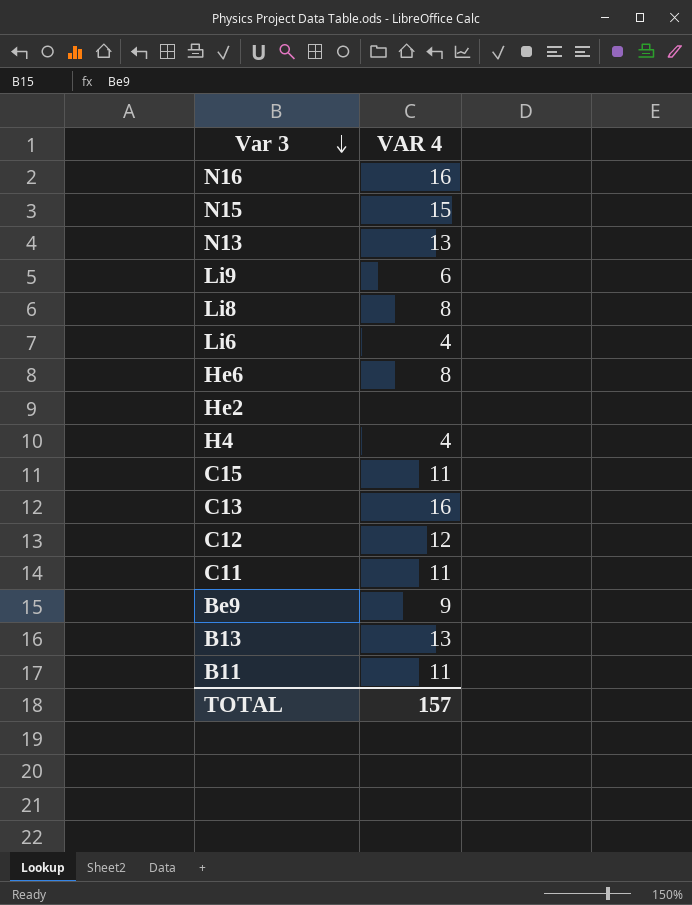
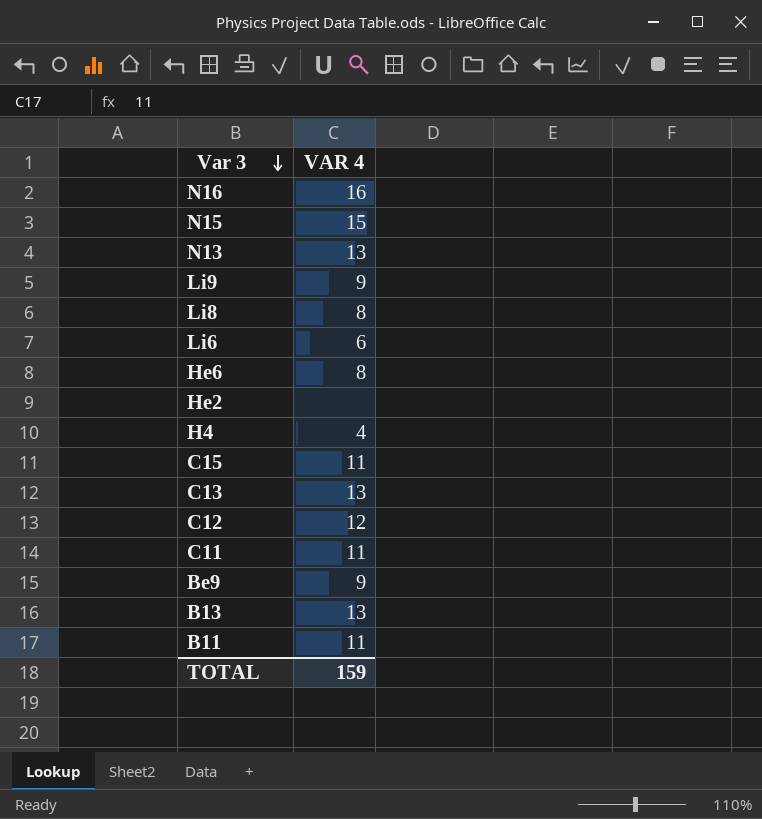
Li9 | VAR 4: 6 -> 9
Li6 | VAR 4: 4 -> 6
C13 | VAR 4: 16 -> 13
TOTAL | VAR 4: 157 -> 159

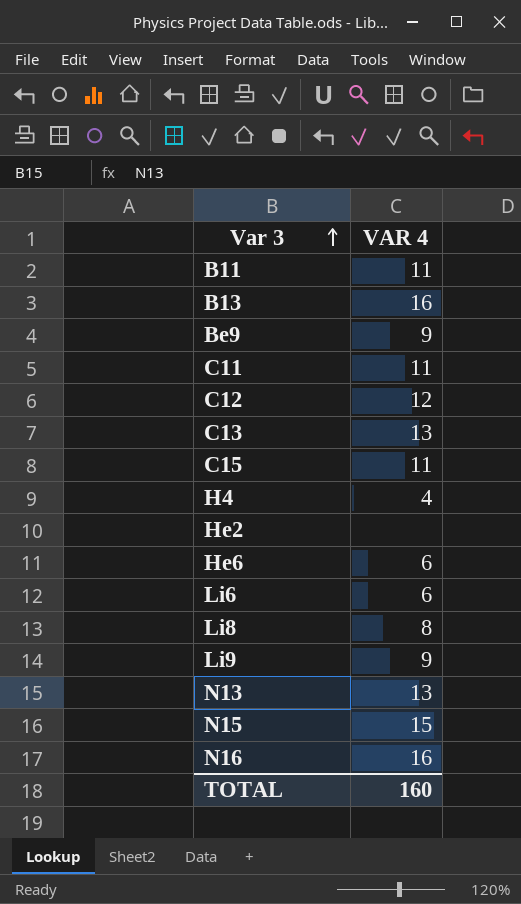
row order: Var 3 descending -> Var 3 ascending
B13 | VAR 4: 13 -> 16
He6 | VAR 4: 8 -> 6
TOTAL | VAR 4: 159 -> 160

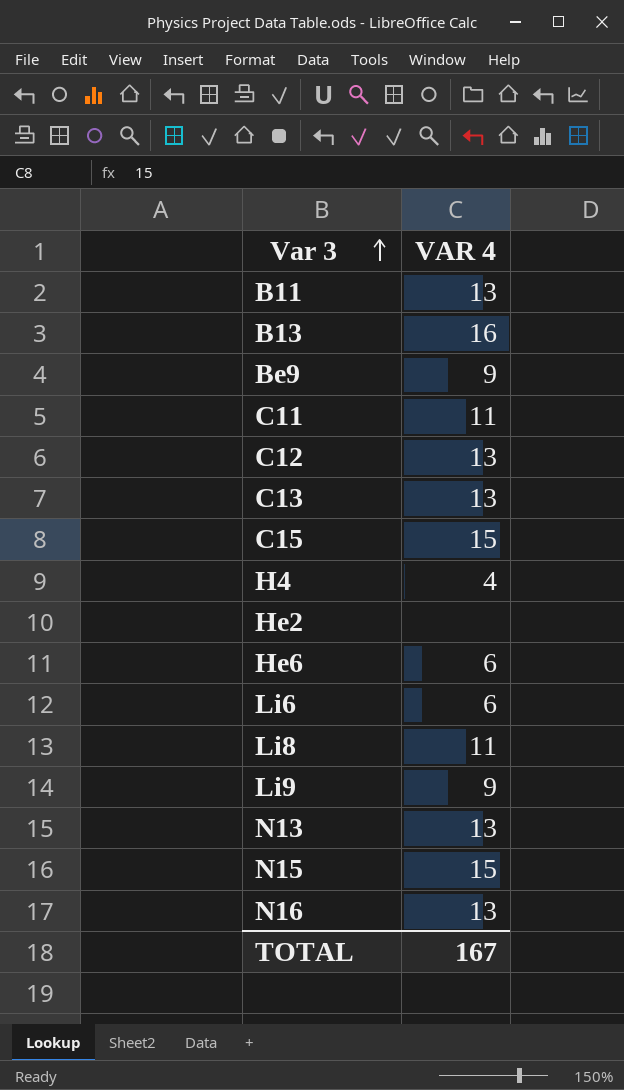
B11 | VAR 4: 11 -> 13
C12 | VAR 4: 12 -> 13
C15 | VAR 4: 11 -> 15
Li8 | VAR 4: 8 -> 11
N16 | VAR 4: 16 -> 13
TOTAL | VAR 4: 160 -> 167

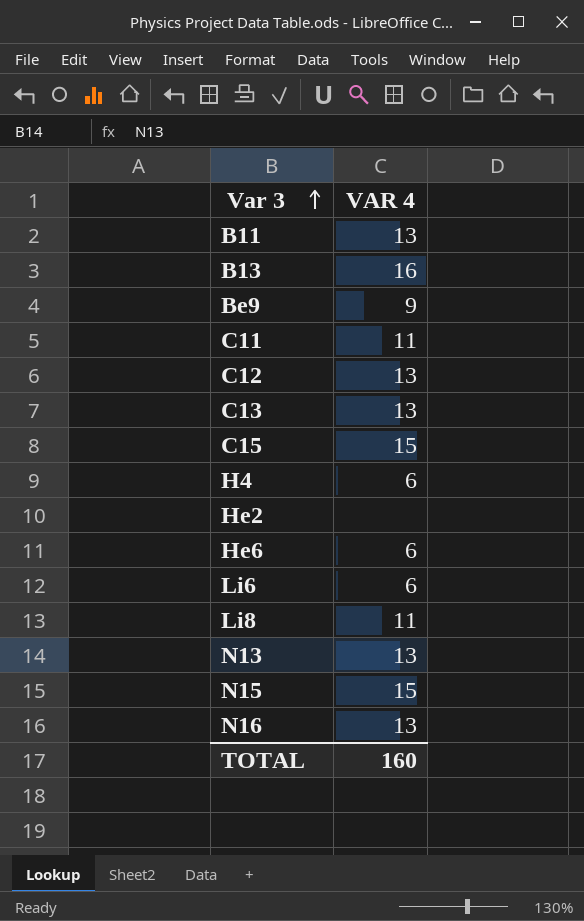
row Li9: 9 -> none
H4 | VAR 4: 4 -> 6
TOTAL | VAR 4: 167 -> 160

